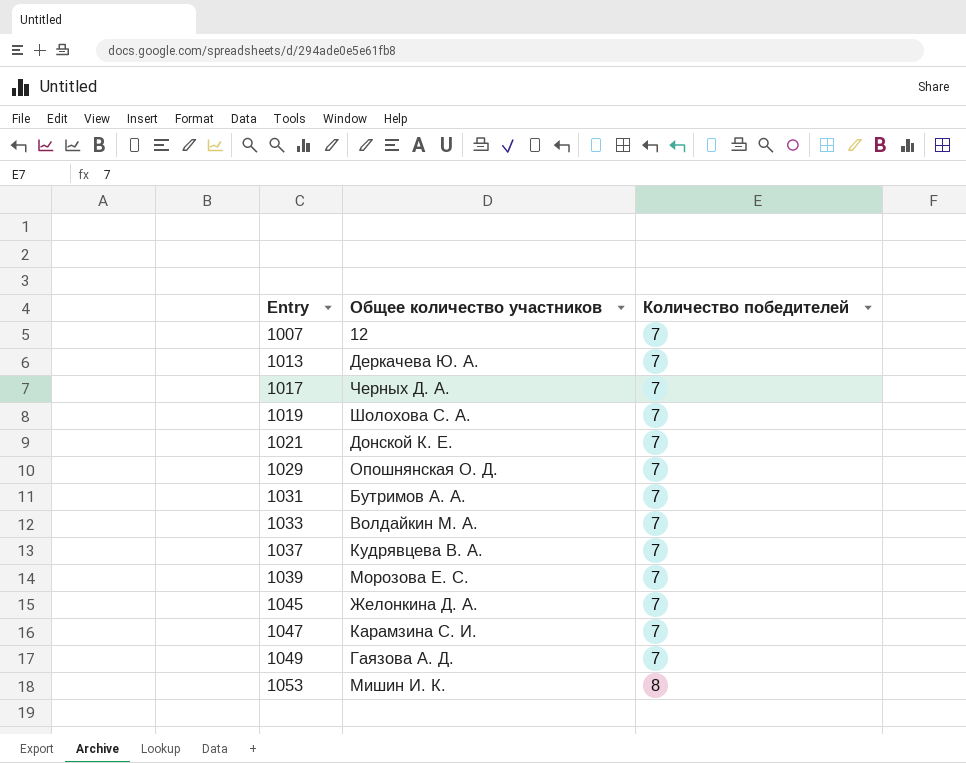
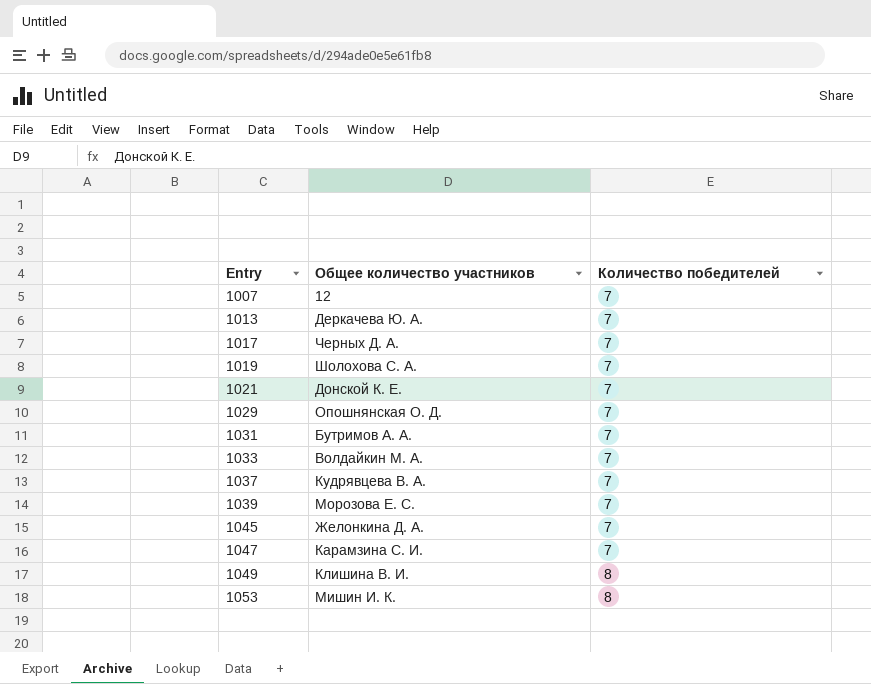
1049 | Общее количество участников: Гаязова А. Д. -> Клишина В. И.
1049 | Количество победителей: 7 -> 8

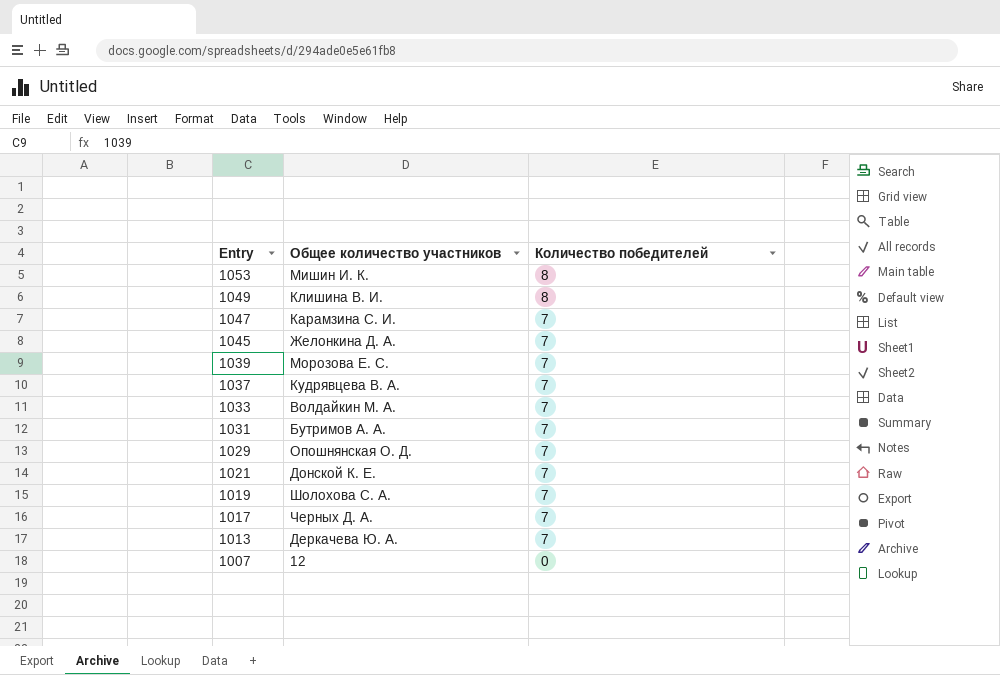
row order: Entry ascending -> Entry descending
1007 | Количество победителей: 7 -> 0

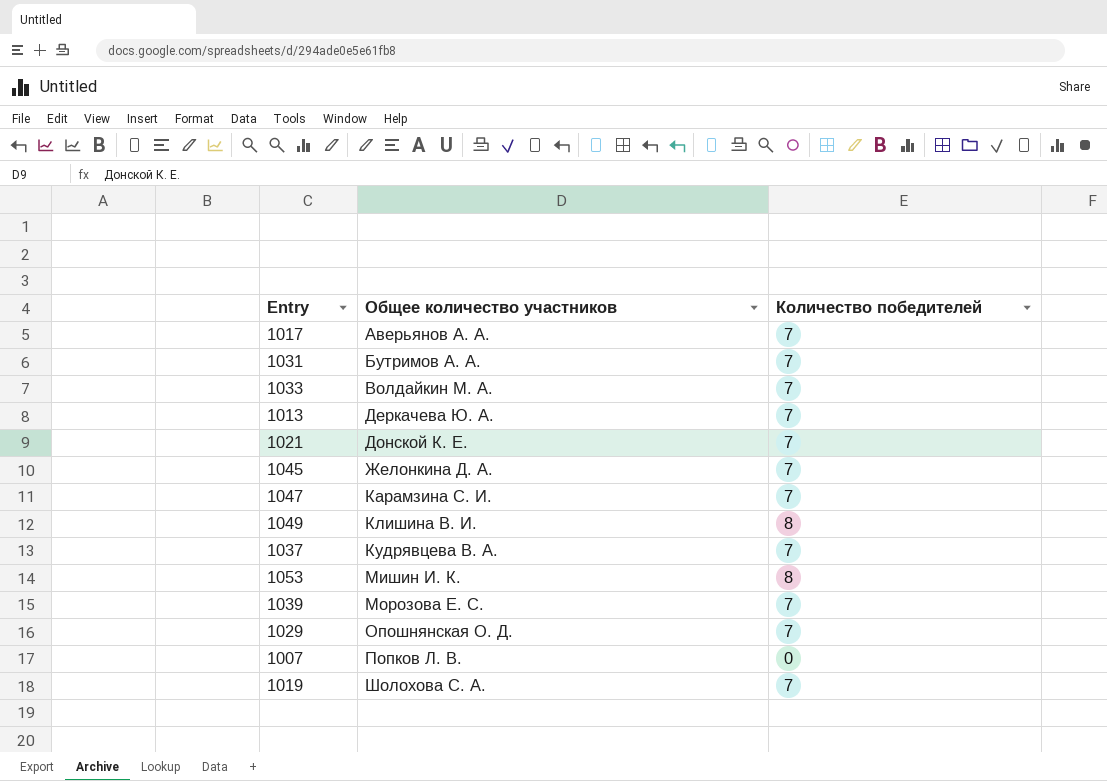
row order: Entry descending -> Общее количество участников ascending
1017 | Общее количество участников: Черных Д. А. -> Аверьянов А. А.
1007 | Общее количество участников: 12 -> Попков Л. В.

